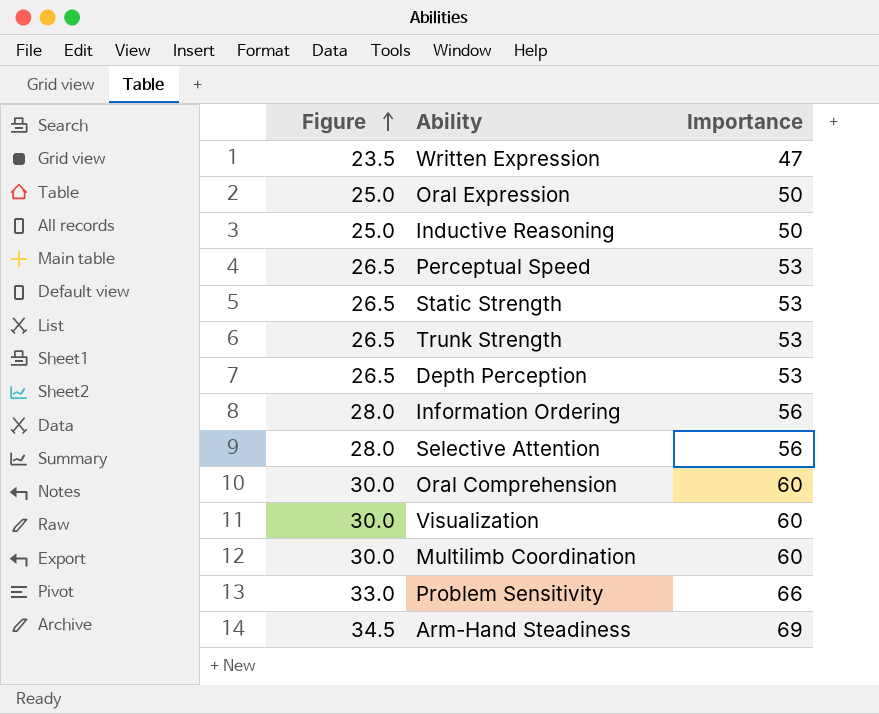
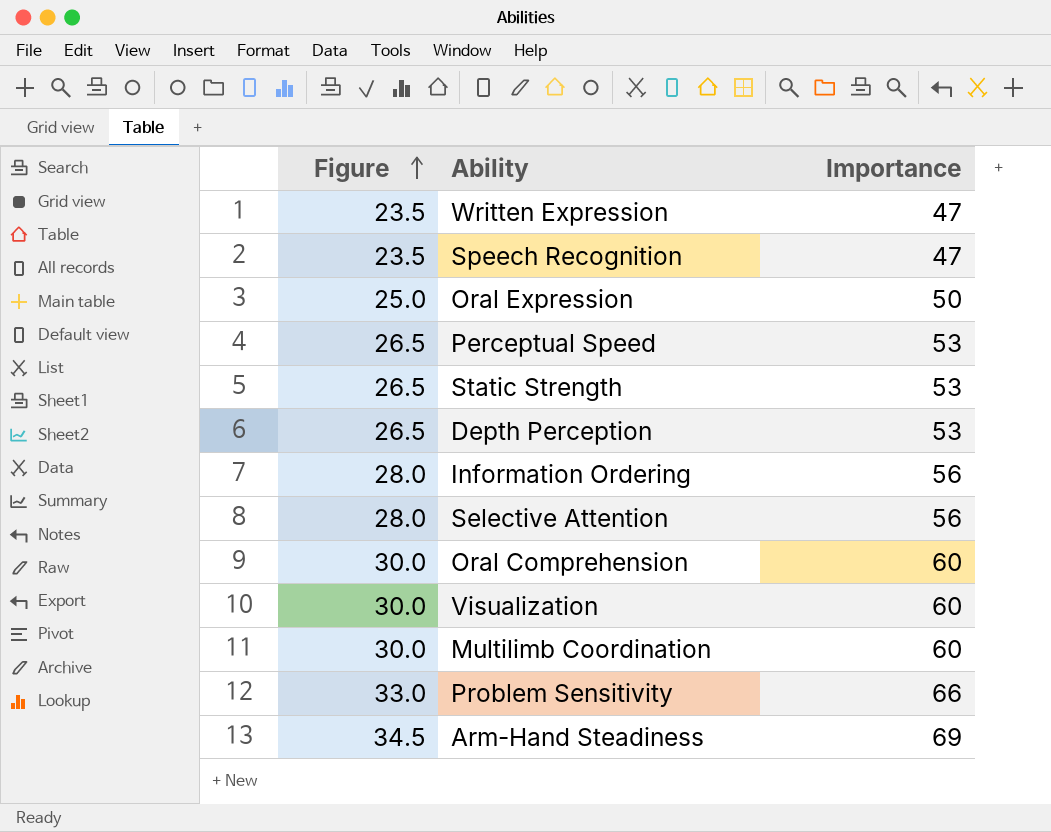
row Inductive Reasoning: 25.0 | 50 -> none
row Trunk Strength: 26.5 | 53 -> none
row Speech Recognition: none -> 23.5 | 47

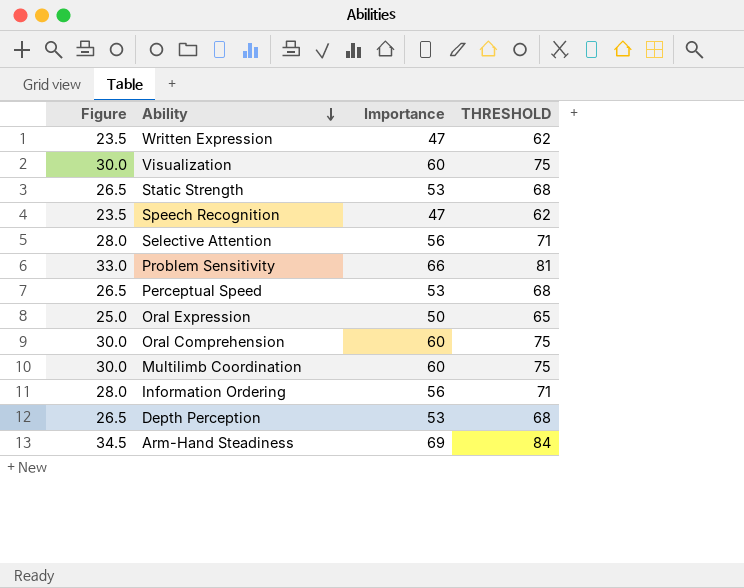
row order: Figure ascending -> Ability descending
column THRESHOLD | formula: none -> [Importance] + 15

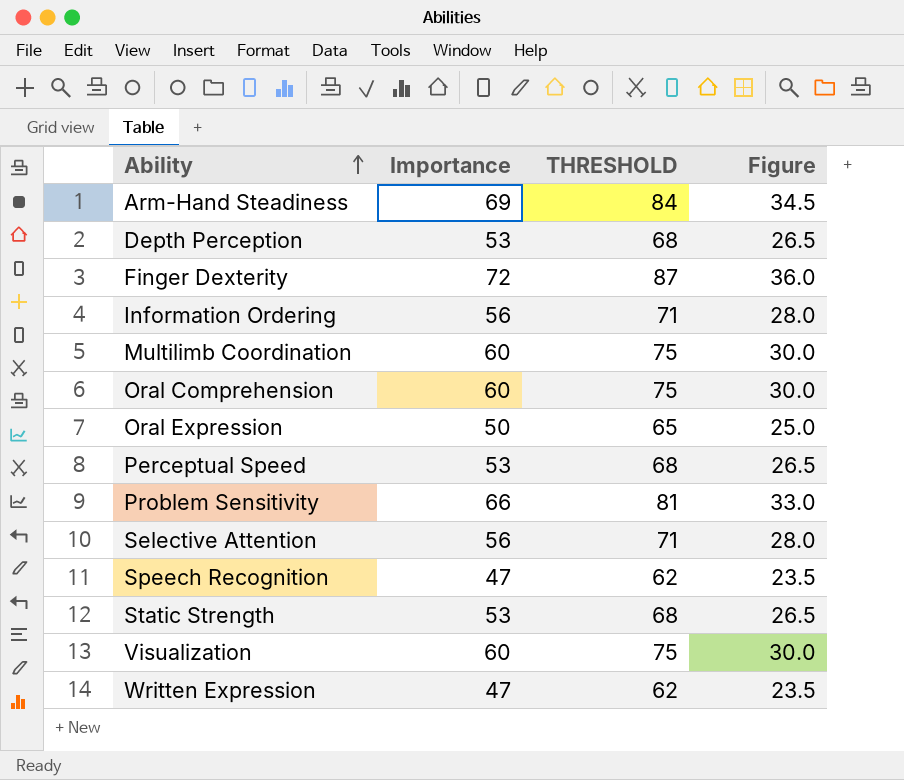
row order: Ability descending -> Ability ascending
column Figure | position: 1 -> 4
row Finger Dexterity: none -> 72 | 87 | 36.0

